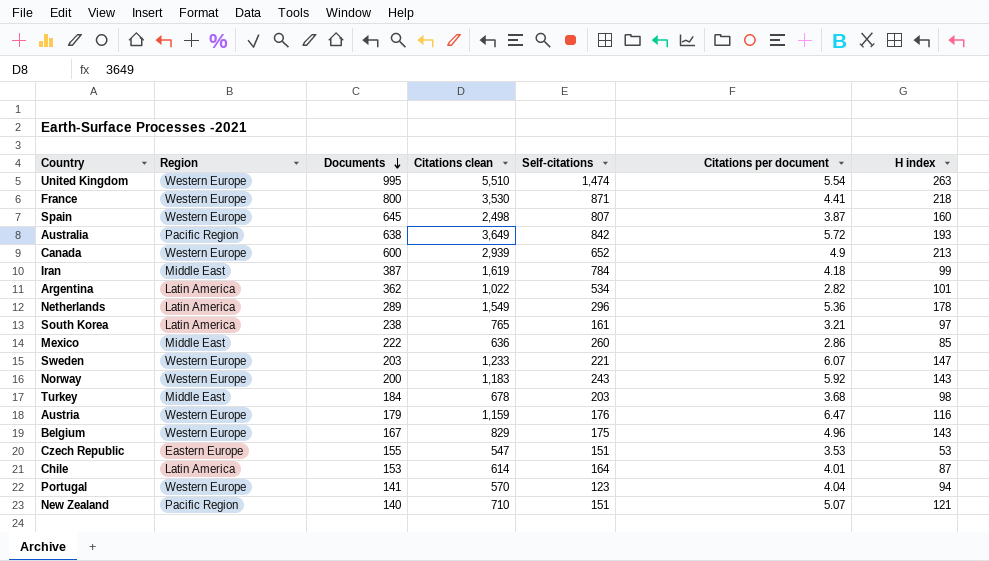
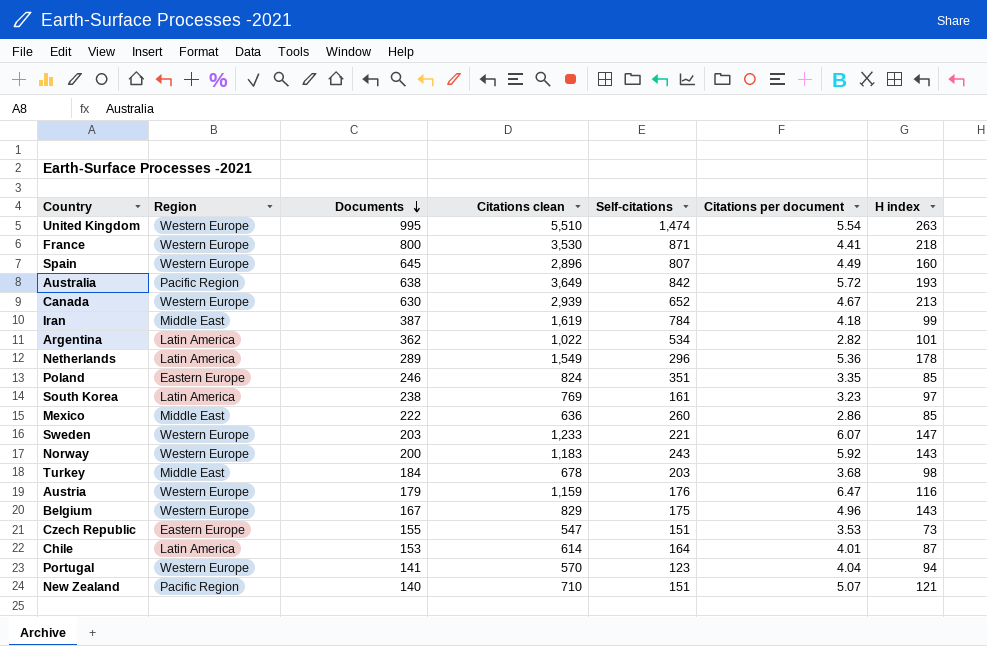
Spain | Citations clean: 2,498 -> 2,896
Spain | Citations per document: 3.87 -> 4.49
Canada | Documents: 600 -> 630
Canada | Citations per document: 4.9 -> 4.67
row Poland: none -> Eastern Europe | 246 | 824 | 351 | 3.35 | 85
South Korea | Citations clean: 765 -> 769
South Korea | Citations per document: 3.21 -> 3.23
Czech Republic | H index: 53 -> 73

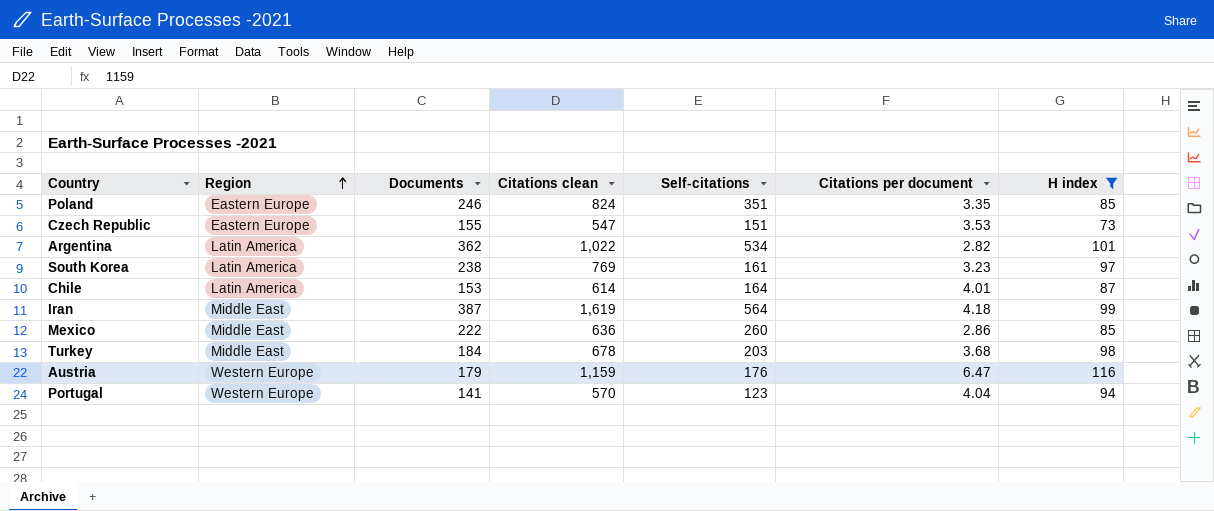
filter: none -> H index <= 116
row order: Documents descending -> Region ascending
Iran | Self-citations: 784 -> 564

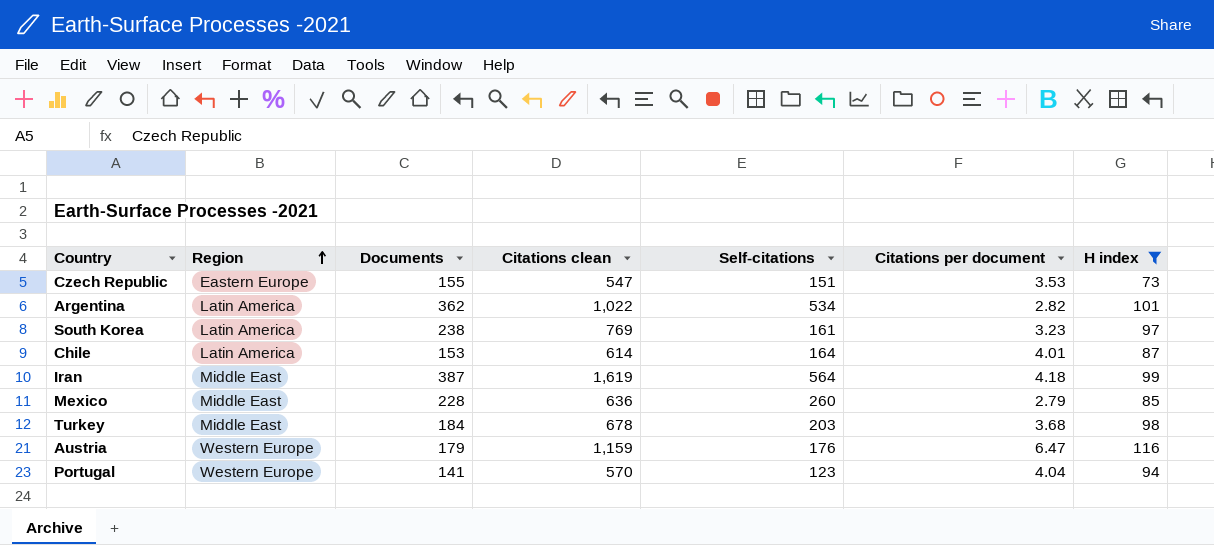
row Poland: Eastern Europe | 246 | 824 | 351 | 3.35 | 85 -> none
Mexico | Documents: 222 -> 228
Mexico | Citations per document: 2.86 -> 2.79

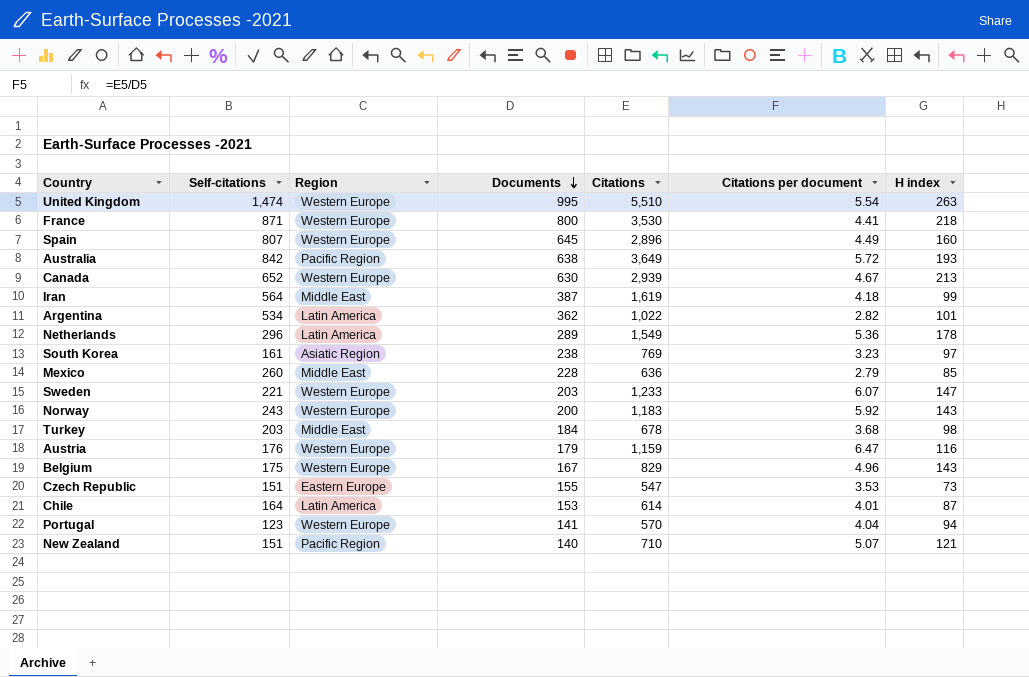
filter: H index <= 116 -> none
row order: Region ascending -> Documents descending
column Self-citations | position: 5 -> 2
column name: Citations clean -> Citations
South Korea | Region: Latin America -> Asiatic Region

